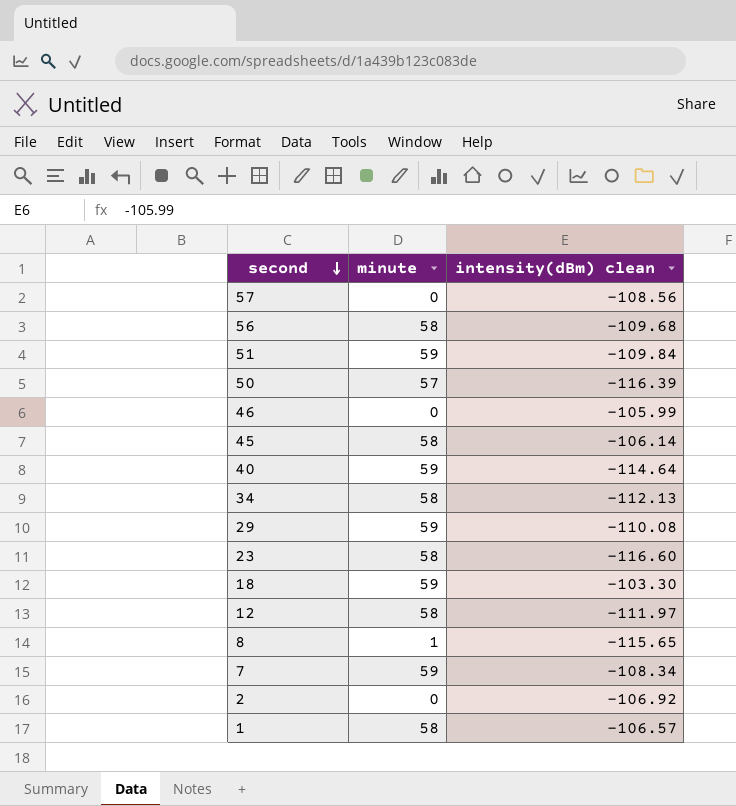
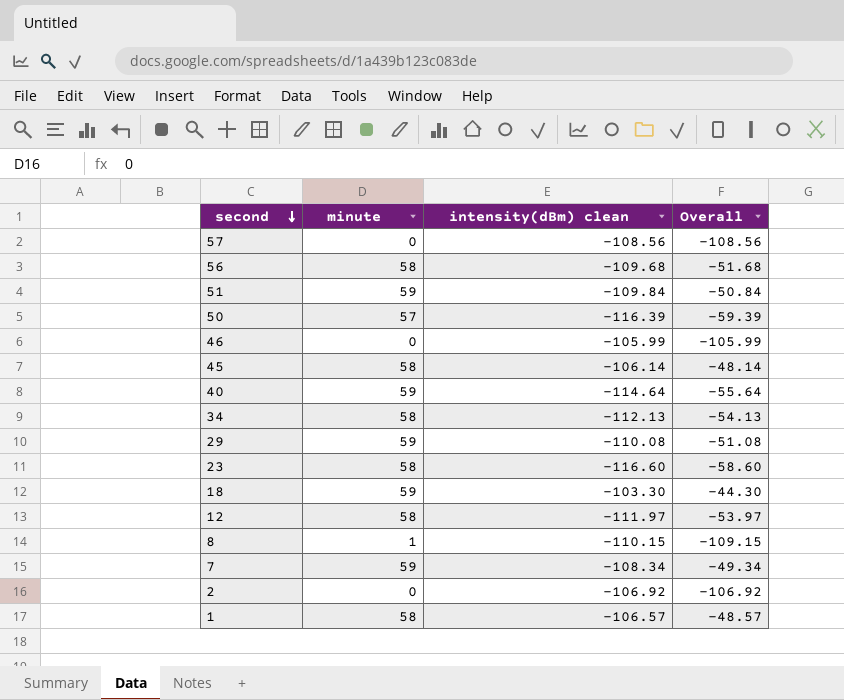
column Overall | formula: none -> [minute] + [intensity(dBm) clean]
8 | intensity(dBm) clean: -115.65 -> -110.15

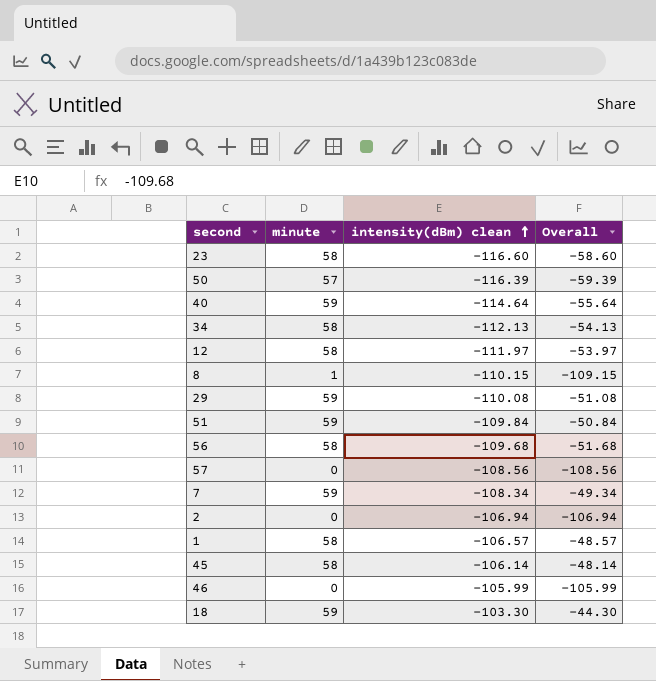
row order: second descending -> intensity(dBm) clean ascending
2 | intensity(dBm) clean: -106.92 -> -106.94
2 | Overall: -106.92 -> -106.94

